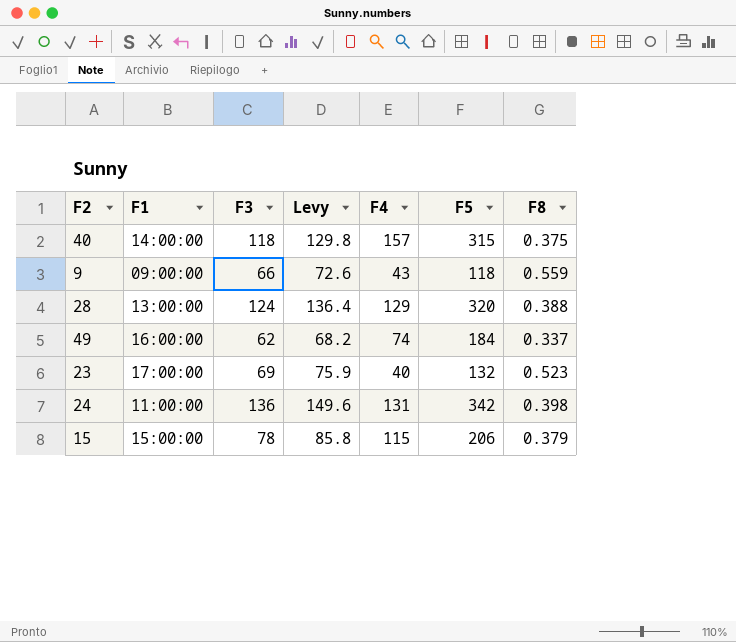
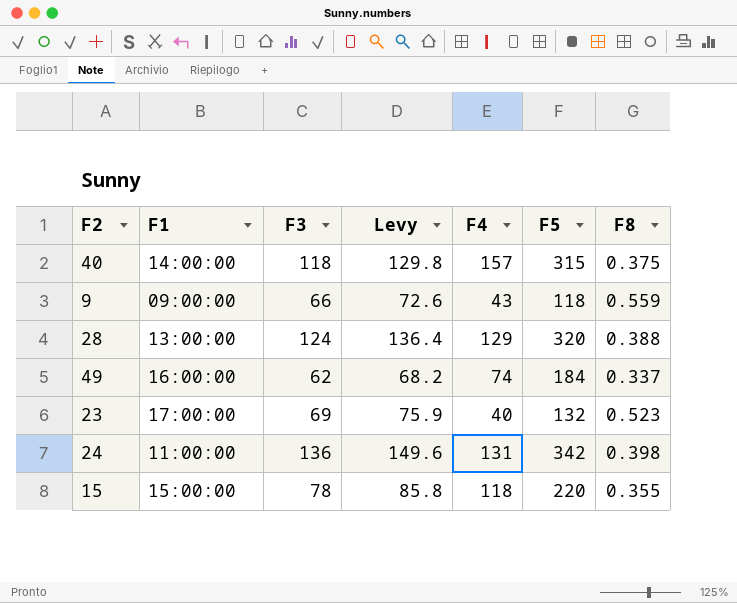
15 | F4: 115 -> 118
15 | F5: 206 -> 220
15 | F8: 0.379 -> 0.355

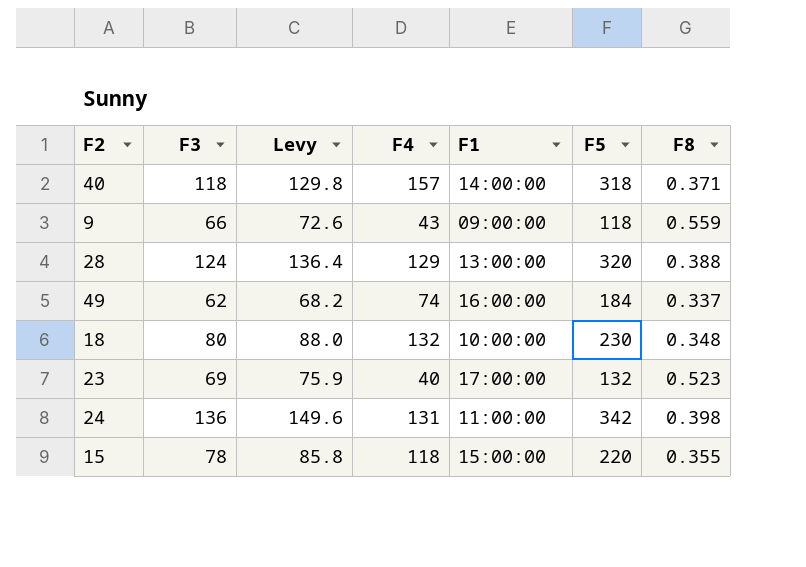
column F1 | position: 2 -> 5
40 | F5: 315 -> 318
40 | F8: 0.375 -> 0.371
row 18: none -> 80 | 88.0 | 132 | 10:00:00 | 230 | 0.348

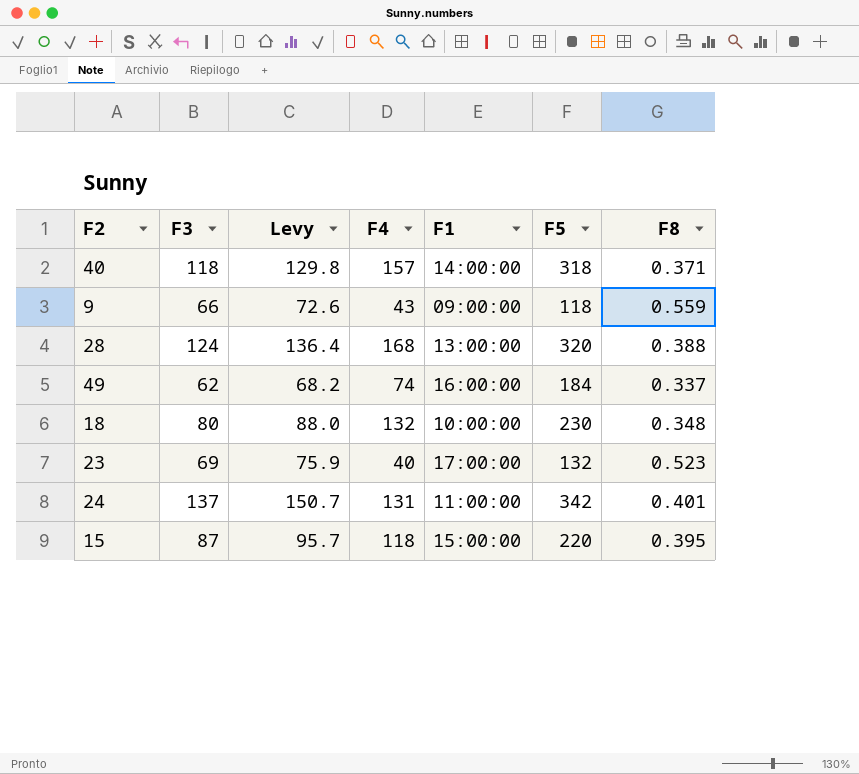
28 | F4: 129 -> 168
24 | F3: 136 -> 137
24 | Levy: 149.6 -> 150.7
24 | F8: 0.398 -> 0.401
15 | F3: 78 -> 87
15 | Levy: 85.8 -> 95.7
15 | F8: 0.355 -> 0.395

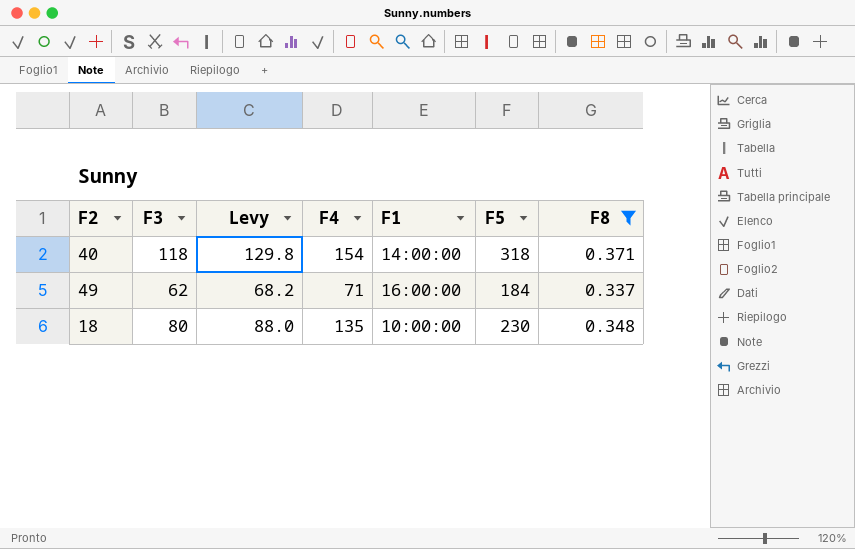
filter: none -> F8 <= 0.371
40 | F4: 157 -> 154
49 | F4: 74 -> 71
18 | F4: 132 -> 135

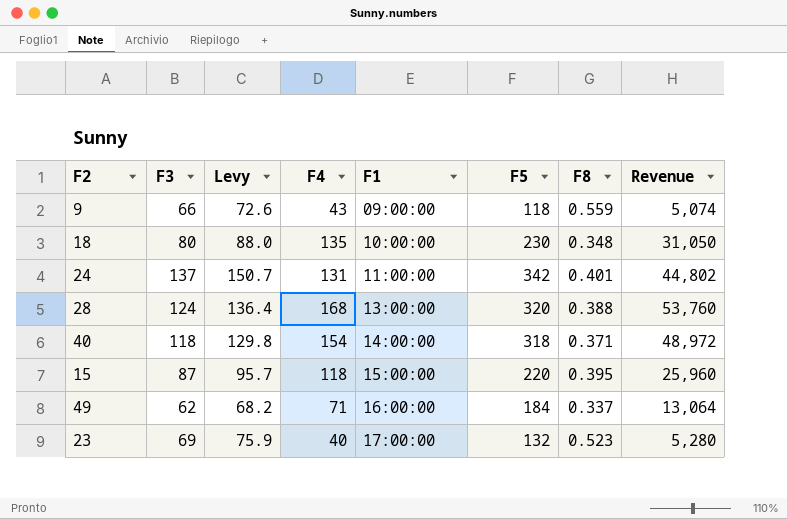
filter: F8 <= 0.371 -> none
row order: none -> F1 ascending
column Revenue | formula: none -> [F4] * [F5]

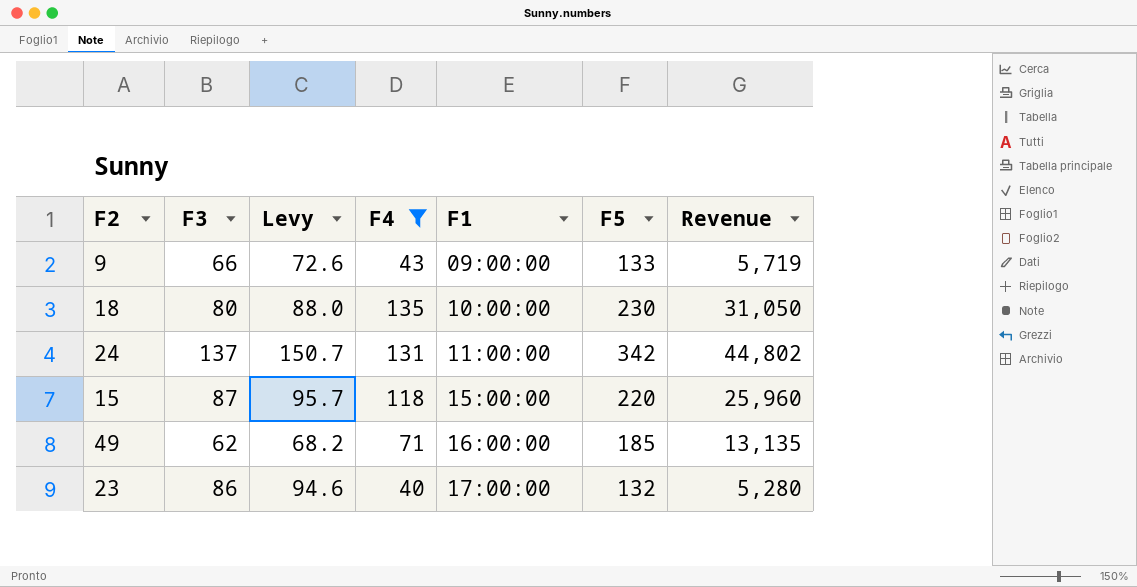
filter: none -> F4 <= 135
column F8 | formula: [F3] / [F5] -> none
9 | F5: 118 -> 133
9 | Revenue: 5,074 -> 5,719
49 | F5: 184 -> 185
49 | Revenue: 13,064 -> 13,135
23 | F3: 69 -> 86
23 | Levy: 75.9 -> 94.6

